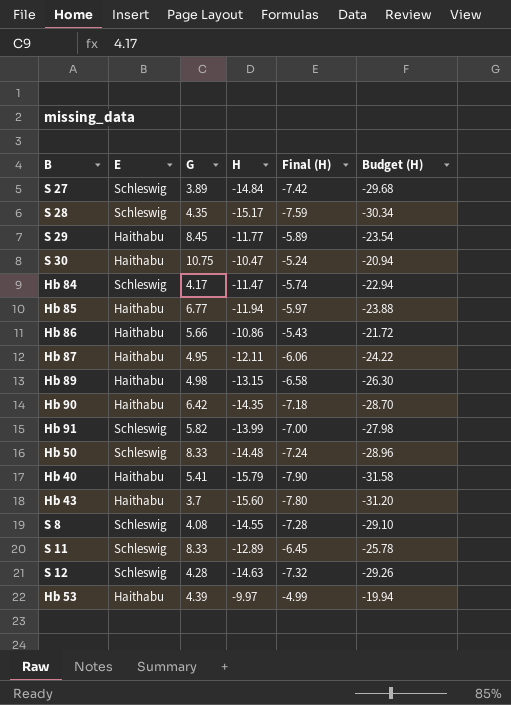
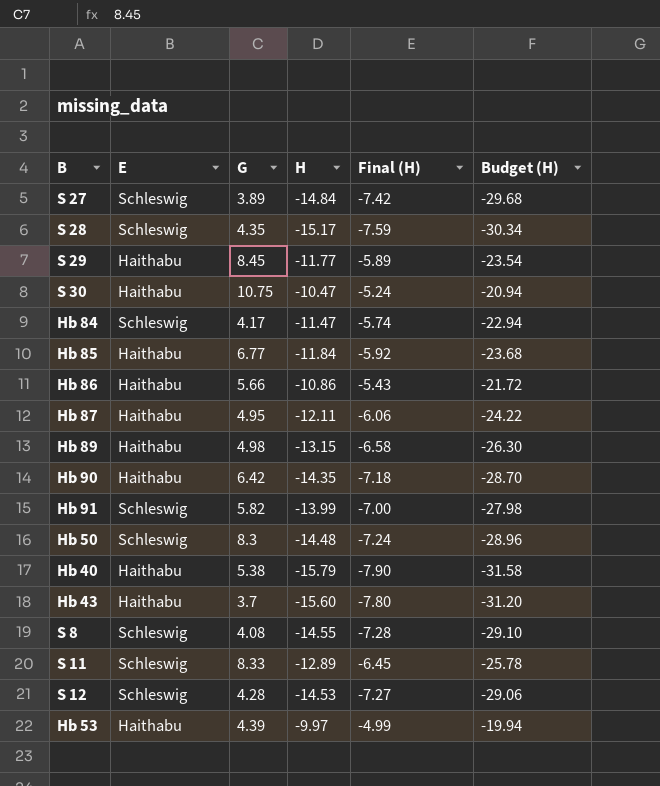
Hb 85 | H: -11.94 -> -11.84
Hb 85 | Final (H): -5.97 -> -5.92
Hb 85 | Budget (H): -23.88 -> -23.68
Hb 50 | G: 8.33 -> 8.3
Hb 40 | G: 5.41 -> 5.38
S 12 | H: -14.63 -> -14.53
S 12 | Final (H): -7.32 -> -7.27
S 12 | Budget (H): -29.26 -> -29.06

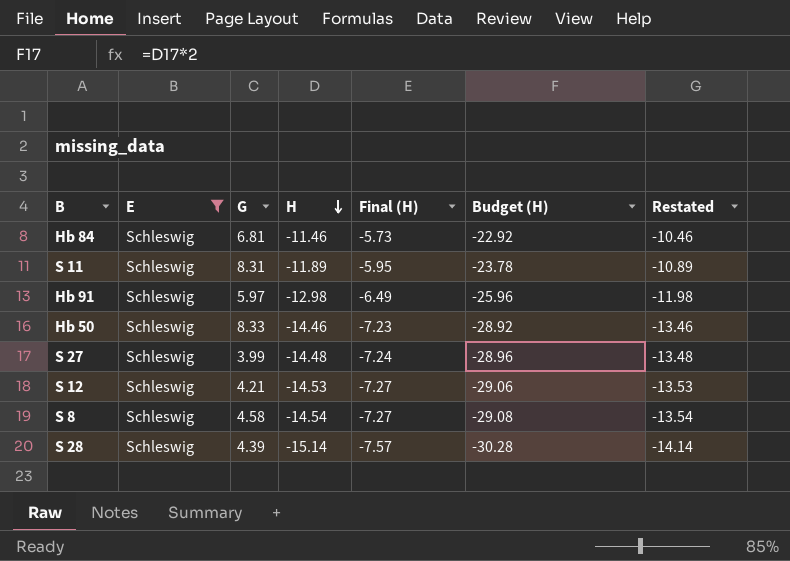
filter: none -> E = Schleswig
row order: none -> H descending
column Restated | formula: none -> [H] + 1
Hb 84 | G: 4.17 -> 6.81
Hb 84 | H: -11.47 -> -11.46
Hb 84 | Final (H): -5.74 -> -5.73
Hb 84 | Budget (H): -22.94 -> -22.92
S 11 | G: 8.33 -> 8.31
S 11 | H: -12.89 -> -11.89
S 11 | Final (H): -6.45 -> -5.95
S 11 | Budget (H): -25.78 -> -23.78
Hb 91 | G: 5.82 -> 5.97
Hb 91 | H: -13.99 -> -12.98
Hb 91 | Final (H): -7.00 -> -6.49
Hb 91 | Budget (H): -27.98 -> -25.96
Hb 50 | G: 8.3 -> 8.33
Hb 50 | H: -14.48 -> -14.46
Hb 50 | Final (H): -7.24 -> -7.23
Hb 50 | Budget (H): -28.96 -> -28.92
S 27 | G: 3.89 -> 3.99
S 27 | H: -14.84 -> -14.48
S 27 | Final (H): -7.42 -> -7.24
S 27 | Budget (H): -29.68 -> -28.96
S 12 | G: 4.28 -> 4.21
S 8 | G: 4.08 -> 4.58
S 8 | H: -14.55 -> -14.54
S 8 | Final (H): -7.28 -> -7.27
S 8 | Budget (H): -29.10 -> -29.08
S 28 | G: 4.35 -> 4.39
S 28 | H: -15.17 -> -15.14
S 28 | Final (H): -7.59 -> -7.57
S 28 | Budget (H): -30.34 -> -30.28

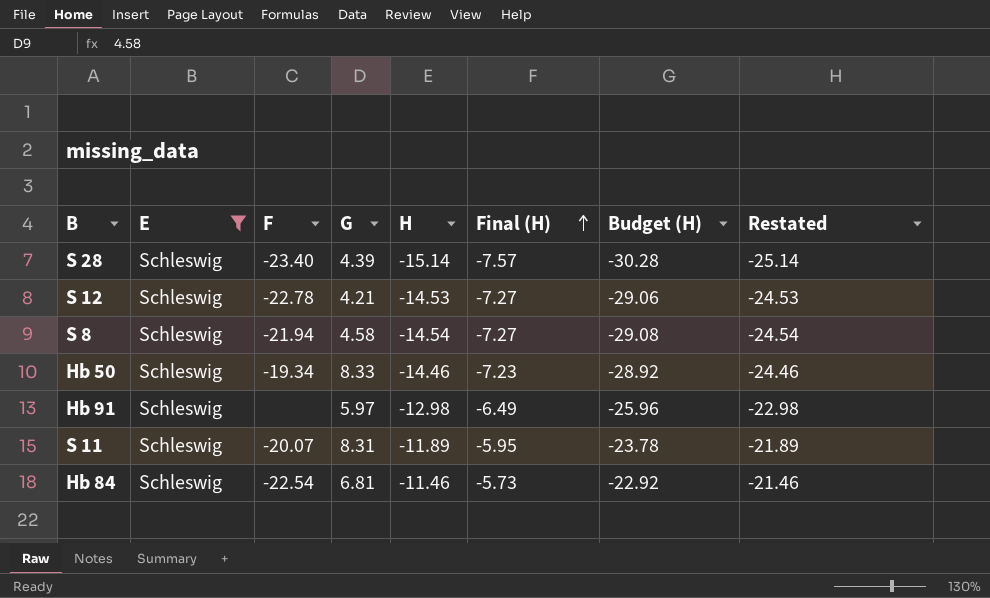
row order: H descending -> Final (H) ascending
column F | position: none -> 3
column Restated | formula: [H] + 1 -> [H] - 10
row S 27: Schleswig | 3.99 | -14.48 | -7.24 | -28.96 | -13.48 -> none

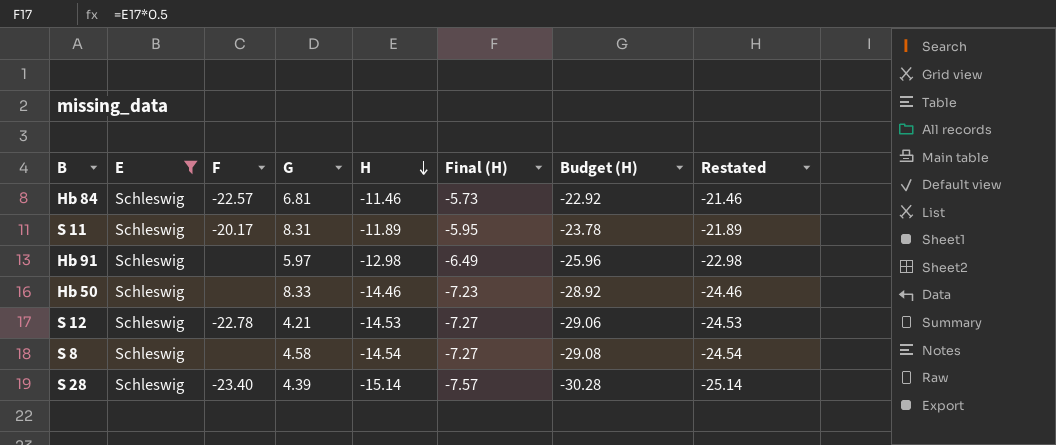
row order: Final (H) ascending -> H descending
Hb 84 | F: -22.54 -> -22.57
S 11 | F: -20.07 -> -20.17
Hb 50 | F: -19.34 -> none
S 8 | F: -21.94 -> none

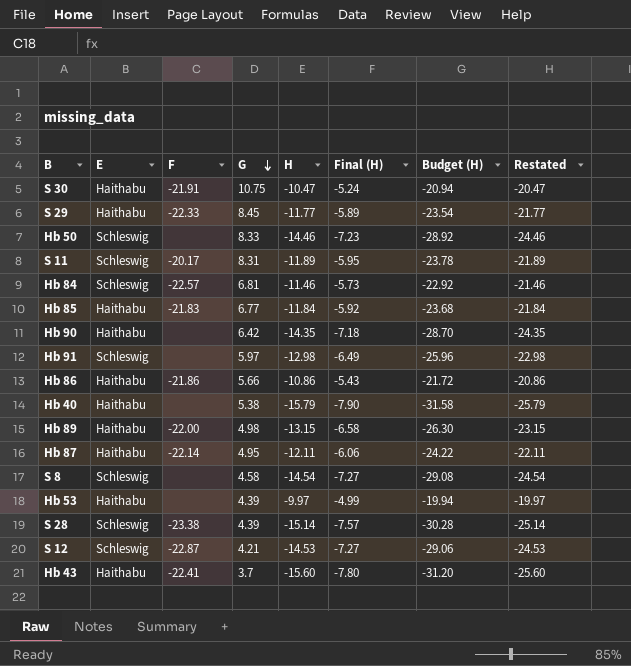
filter: E = Schleswig -> none
row order: H descending -> G descending
S 28 | F: -23.40 -> -23.38
S 12 | F: -22.78 -> -22.87

